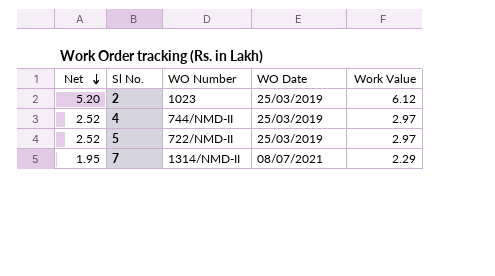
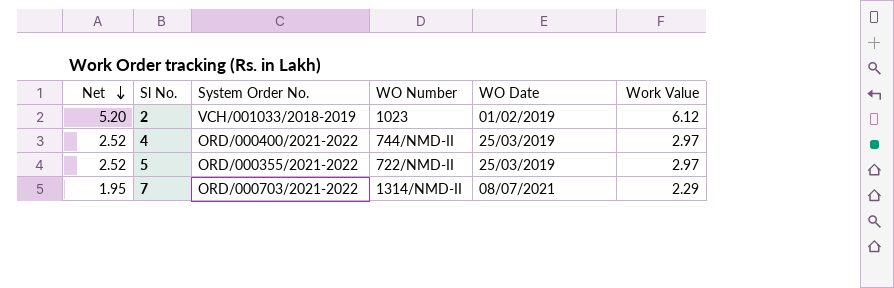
column System Order No. | position: none -> 3
2 | WO Date: 25/03/2019 -> 01/02/2019

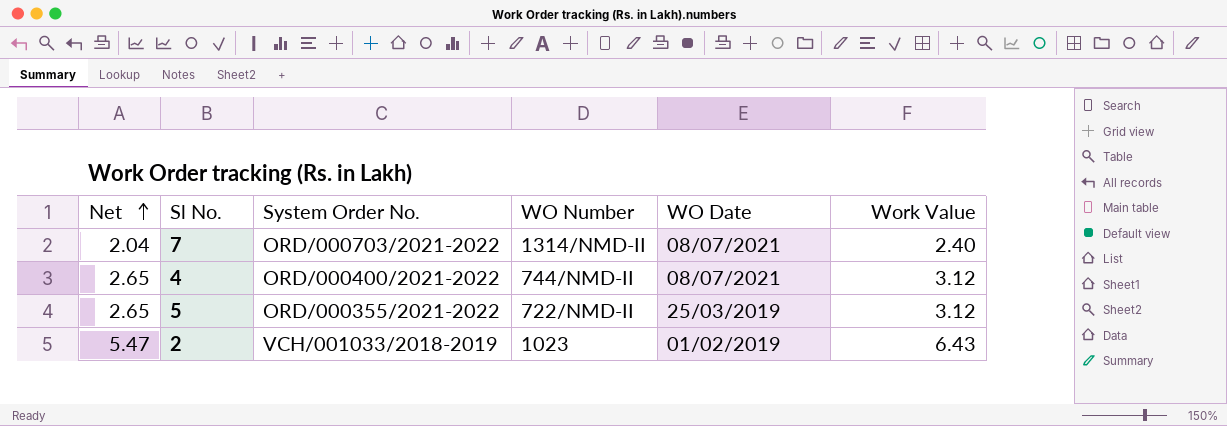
row order: Net descending -> Net ascending
7 | Net: 1.95 -> 2.04
7 | Work Value: 2.29 -> 2.40
4 | Net: 2.52 -> 2.65
4 | WO Date: 25/03/2019 -> 08/07/2021
4 | Work Value: 2.97 -> 3.12
5 | Net: 2.52 -> 2.65
5 | Work Value: 2.97 -> 3.12
2 | Net: 5.20 -> 5.47
2 | Work Value: 6.12 -> 6.43

